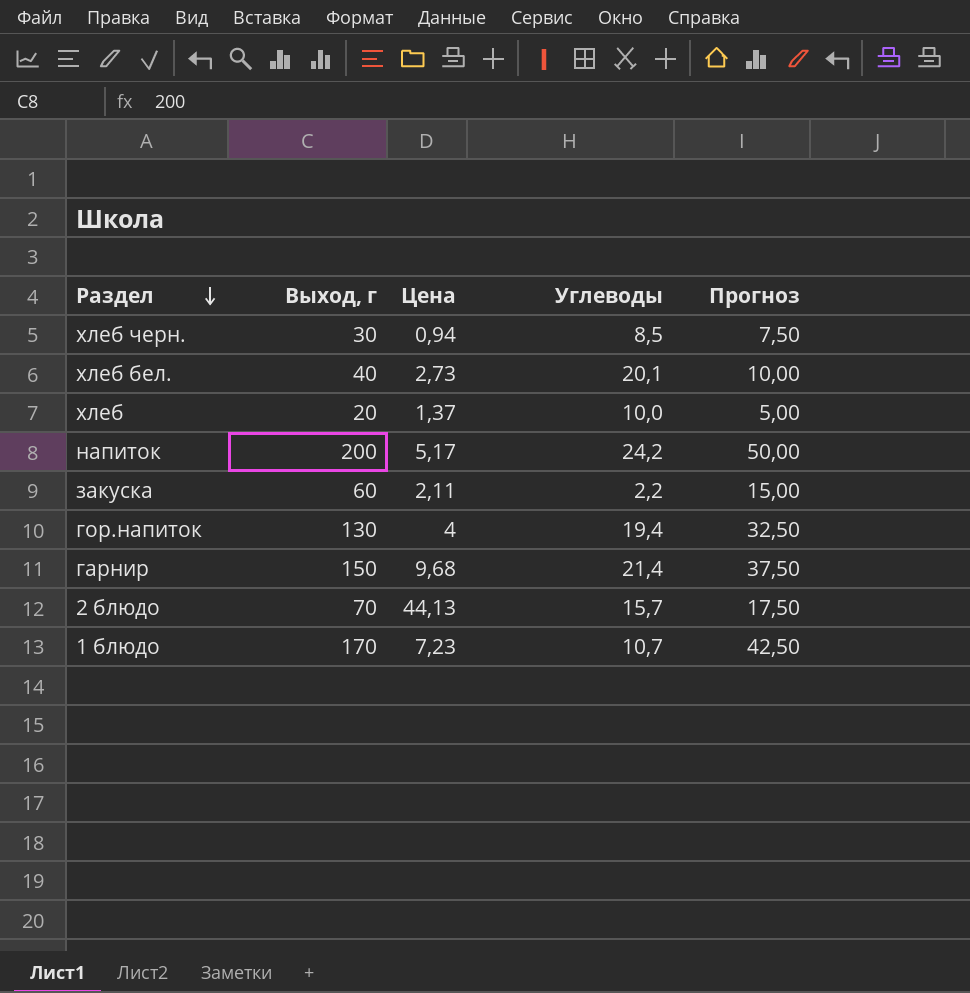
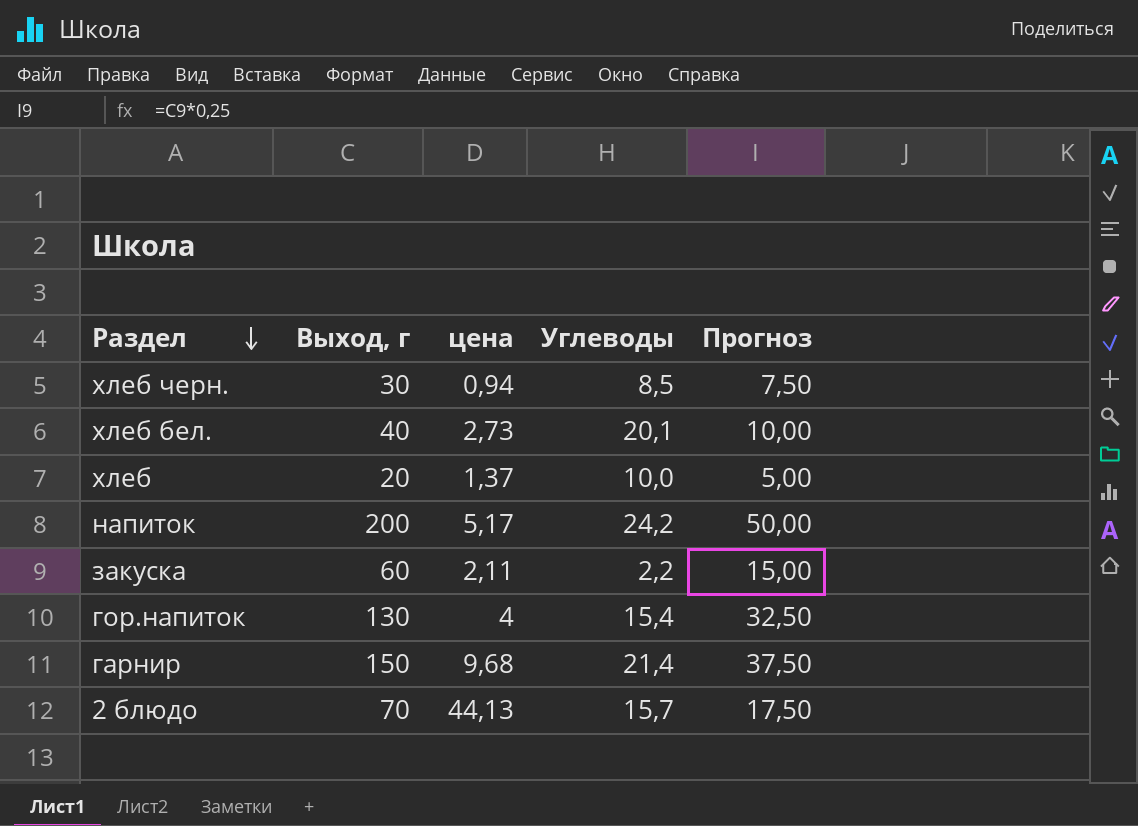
column name: Цена -> цена
row 1 блюдо: 170 | 7,23 | 10,7 | 42,50 -> none
гор.напиток | Углеводы: 19,4 -> 15,4

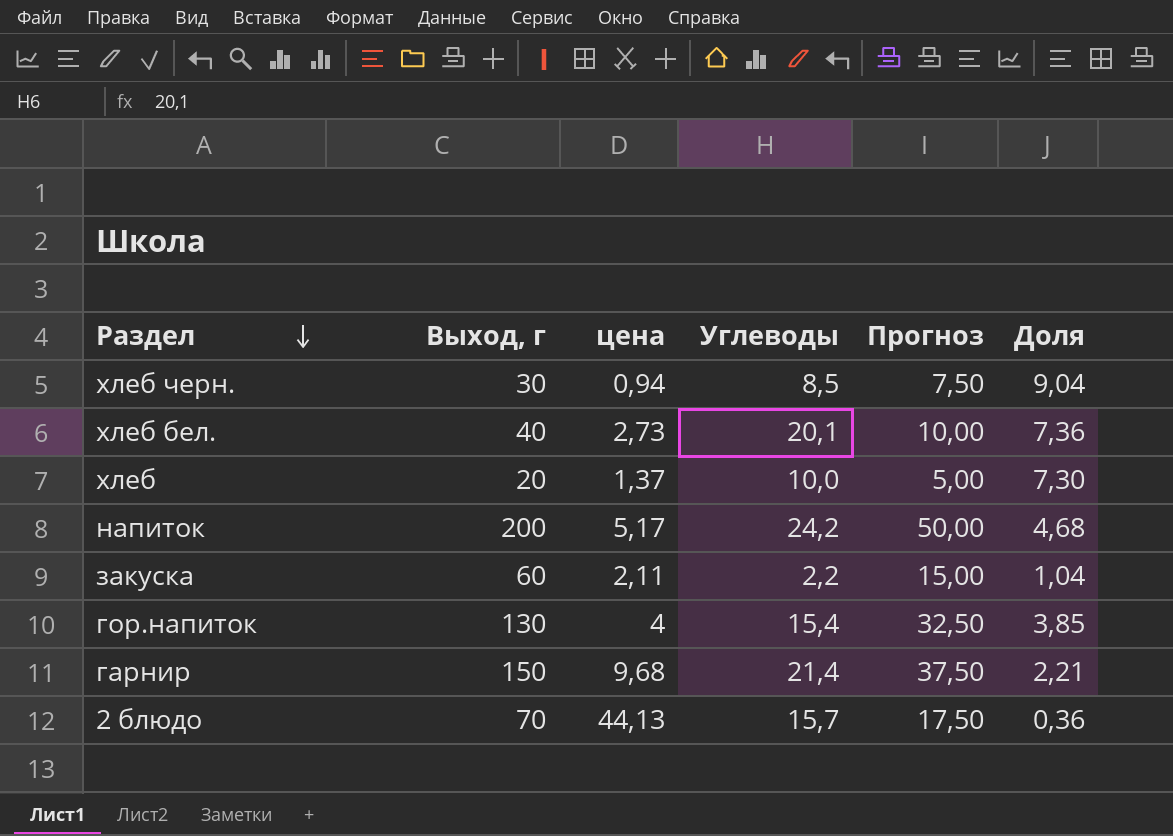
column Доля | formula: none -> [Углеводы] / [цена]

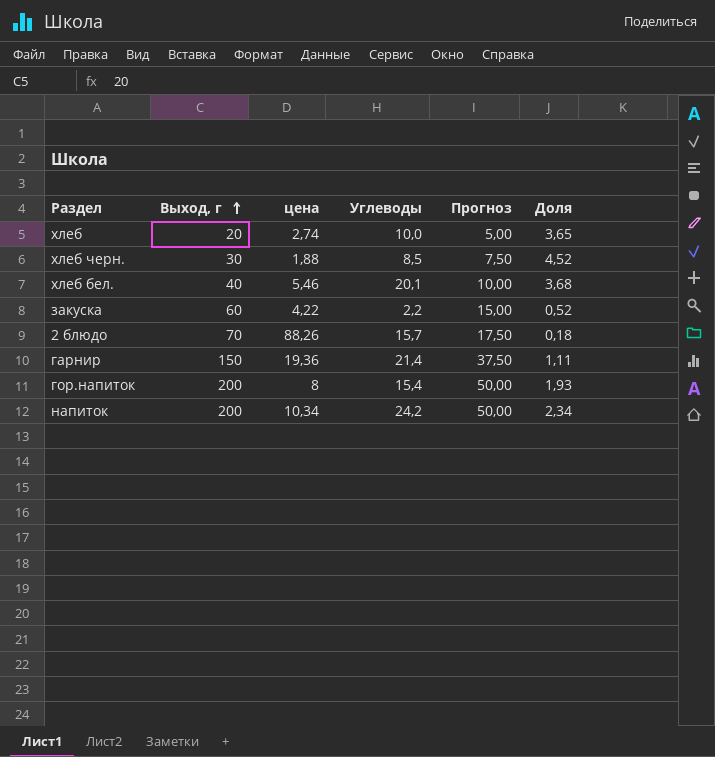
row order: Раздел descending -> Выход, г ascending
хлеб | цена: 1,37 -> 2,74
хлеб | Доля: 7,30 -> 3,65
хлеб черн. | цена: 0,94 -> 1,88
хлеб черн. | Доля: 9,04 -> 4,52
хлеб бел. | цена: 2,73 -> 5,46
хлеб бел. | Доля: 7,36 -> 3,68
закуска | цена: 2,11 -> 4,22
закуска | Доля: 1,04 -> 0,52
2 блюдо | цена: 44,13 -> 88,26
2 блюдо | Доля: 0,36 -> 0,18
гарнир | цена: 9,68 -> 19,36
гарнир | Доля: 2,21 -> 1,11
гор.напиток | Выход, г: 130 -> 200
гор.напиток | цена: 4 -> 8
гор.напиток | Прогноз: 32,50 -> 50,00
гор.напиток | Доля: 3,85 -> 1,93
напиток | цена: 5,17 -> 10,34
напиток | Доля: 4,68 -> 2,34

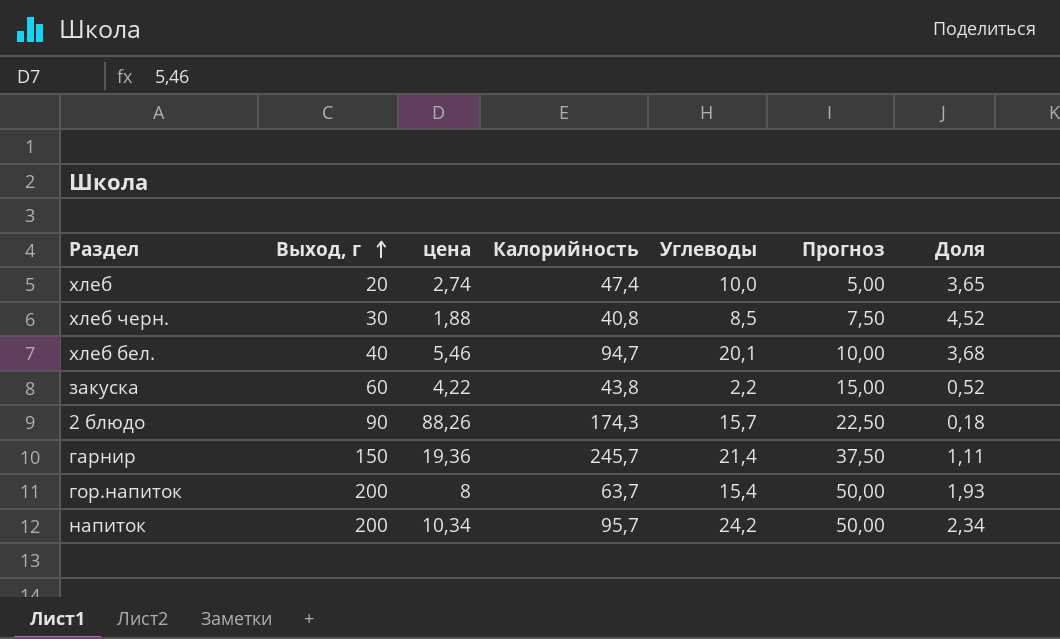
column Калорийность | position: none -> 4
2 блюдо | Выход, г: 70 -> 90
2 блюдо | Прогноз: 17,50 -> 22,50

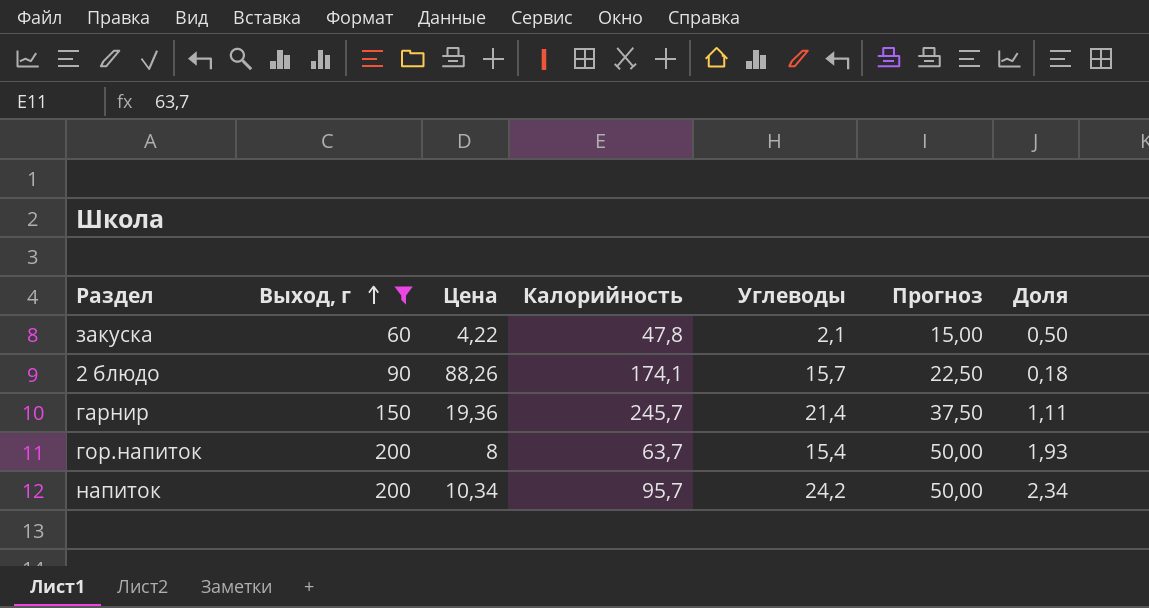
filter: none -> Выход, г >= 60
column name: цена -> Цена
закуска | Калорийность: 43,8 -> 47,8
закуска | Углеводы: 2,2 -> 2,1
закуска | Доля: 0,52 -> 0,50
2 блюдо | Калорийность: 174,3 -> 174,1

